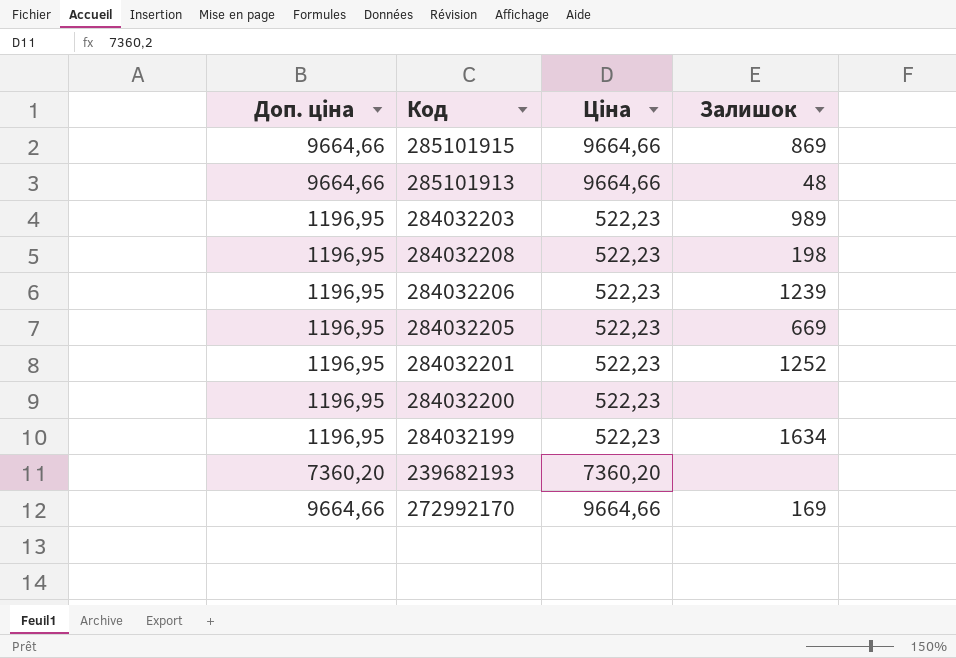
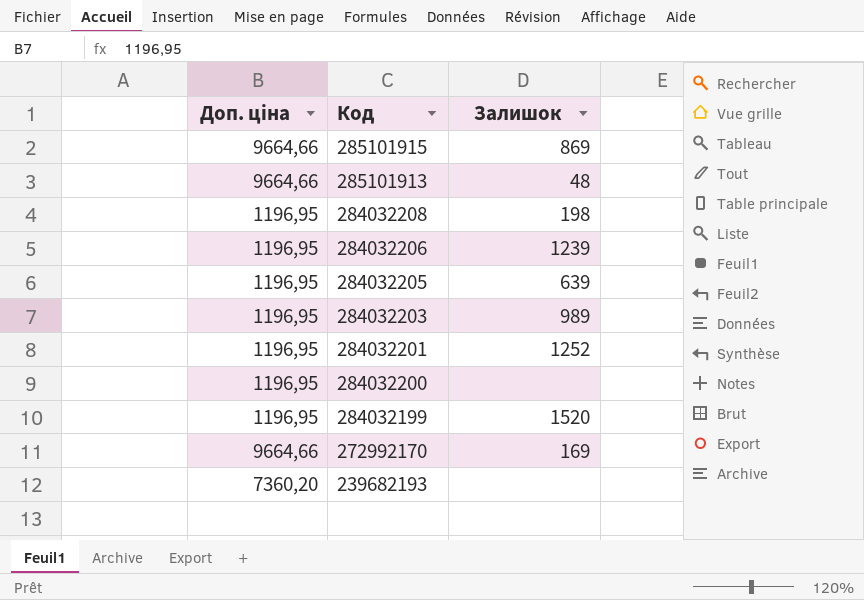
row order: none -> Код descending
column Ціна | position: 3 -> none
284032205 | Залишок: 669 -> 639
284032199 | Залишок: 1634 -> 1520

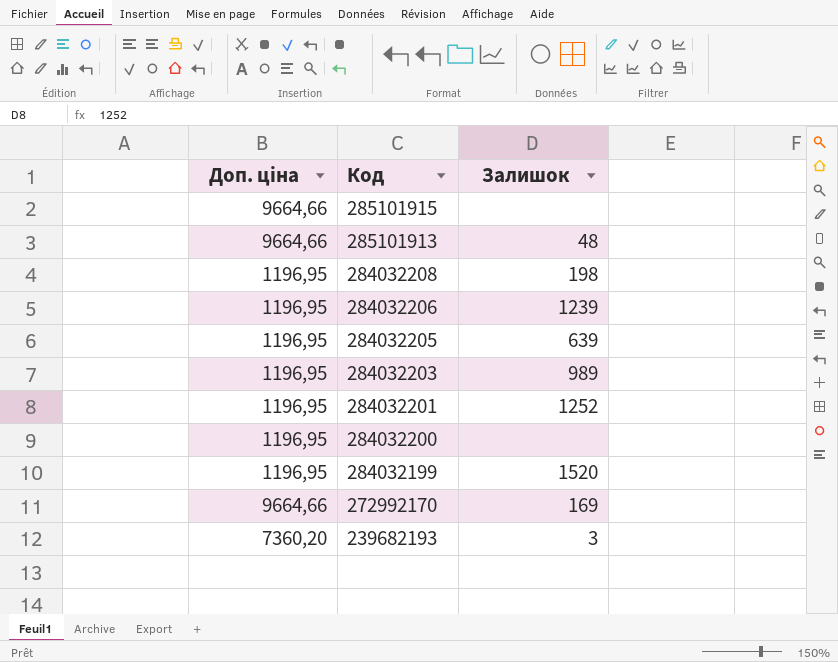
285101915 | Залишок: 869 -> none
239682193 | Залишок: none -> 3

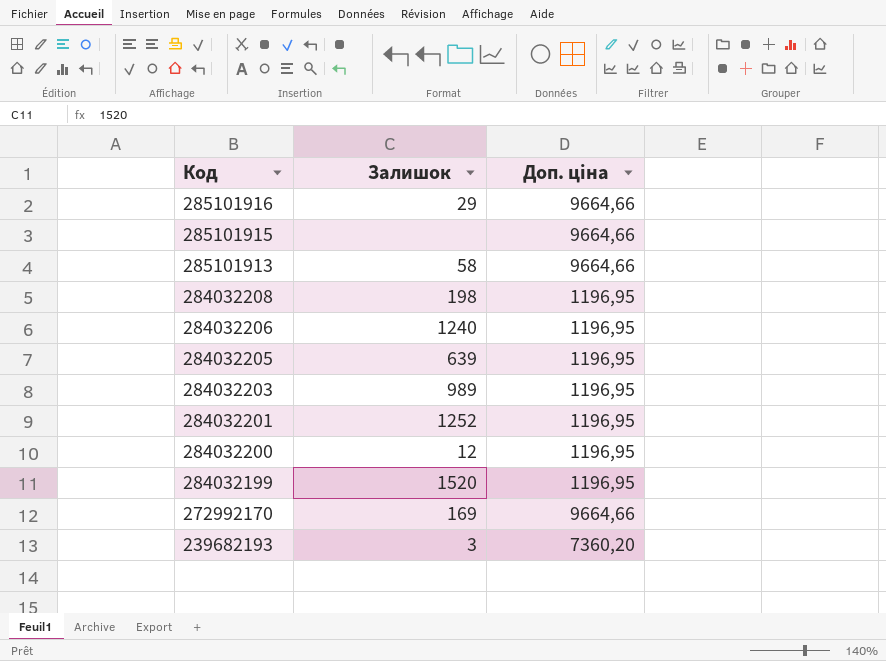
column Доп. ціна | position: 1 -> 3
row 285101916: none -> 29 | 9664,66
285101913 | Залишок: 48 -> 58
284032206 | Залишок: 1239 -> 1240
284032200 | Залишок: none -> 12

